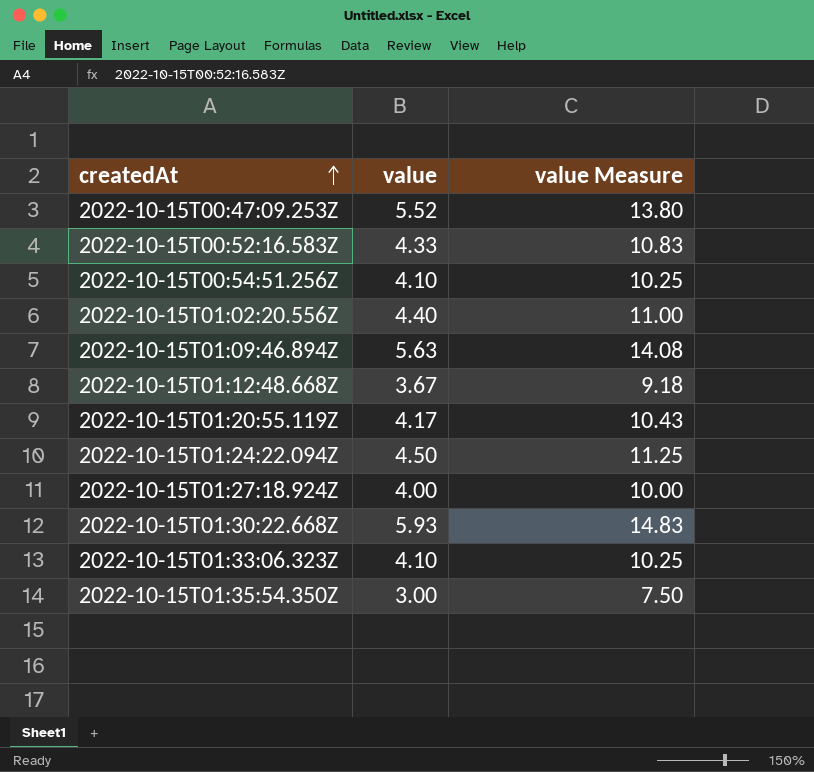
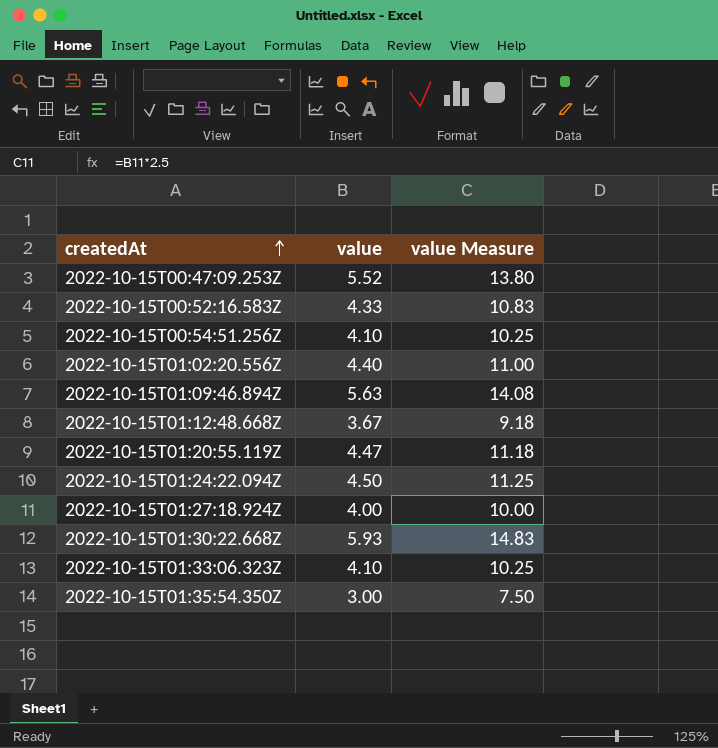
2022-10-15T01:20:55.119Z | value: 4.17 -> 4.47
2022-10-15T01:20:55.119Z | value Measure: 10.43 -> 11.18

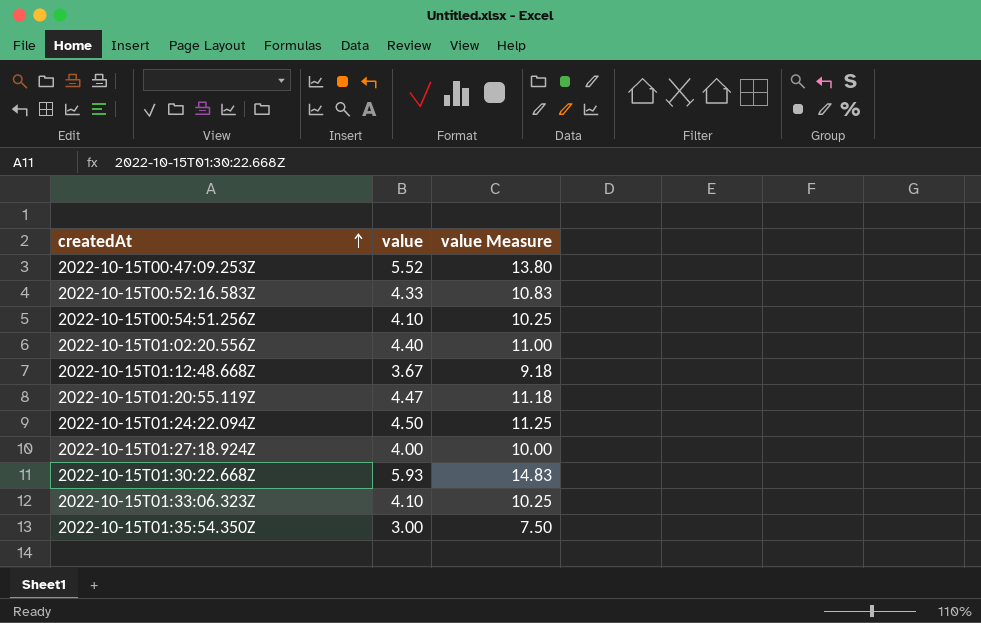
row 2022-10-15T01:09:46.894Z: 5.63 | 14.08 -> none

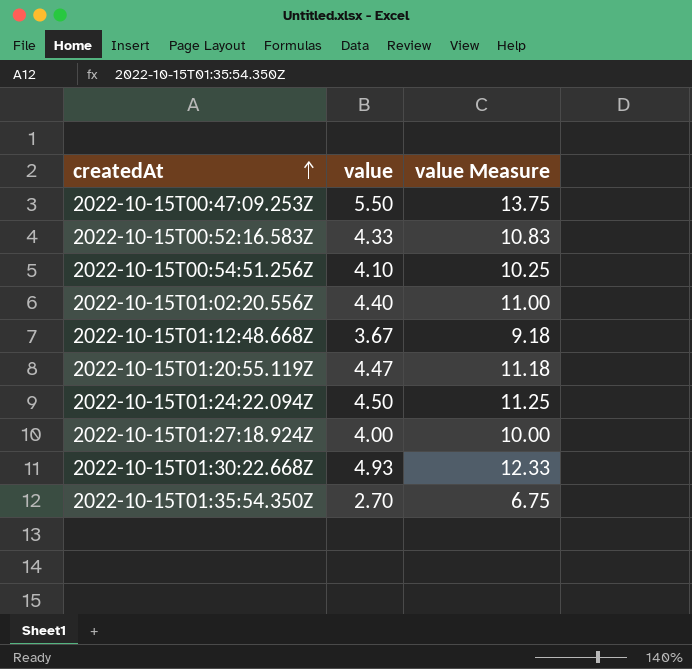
row 2022-10-15T01:33:06.323Z: 4.10 | 10.25 -> none
2022-10-15T00:47:09.253Z | value: 5.52 -> 5.50
2022-10-15T00:47:09.253Z | value Measure: 13.80 -> 13.75
2022-10-15T01:30:22.668Z | value: 5.93 -> 4.93
2022-10-15T01:30:22.668Z | value Measure: 14.83 -> 12.33
2022-10-15T01:35:54.350Z | value: 3.00 -> 2.70
2022-10-15T01:35:54.350Z | value Measure: 7.50 -> 6.75

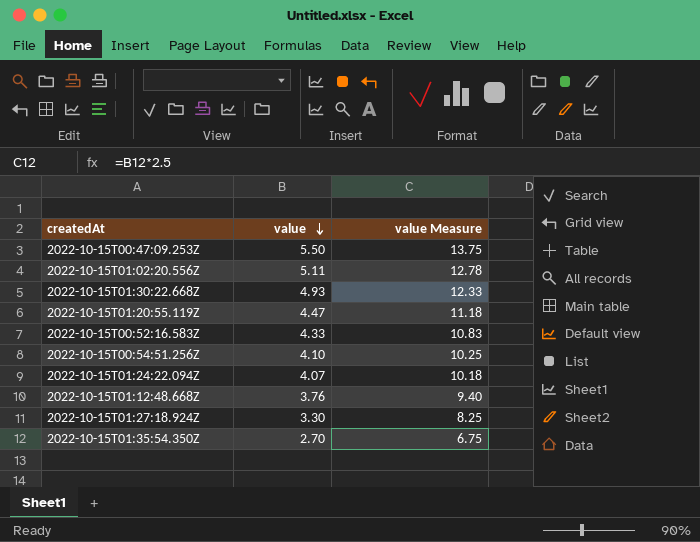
row order: createdAt ascending -> value descending
2022-10-15T01:02:20.556Z | value: 4.40 -> 5.11
2022-10-15T01:02:20.556Z | value Measure: 11.00 -> 12.78
2022-10-15T01:24:22.094Z | value: 4.50 -> 4.07
2022-10-15T01:24:22.094Z | value Measure: 11.25 -> 10.18
2022-10-15T01:12:48.668Z | value: 3.67 -> 3.76
2022-10-15T01:12:48.668Z | value Measure: 9.18 -> 9.40
2022-10-15T01:27:18.924Z | value: 4.00 -> 3.30
2022-10-15T01:27:18.924Z | value Measure: 10.00 -> 8.25

